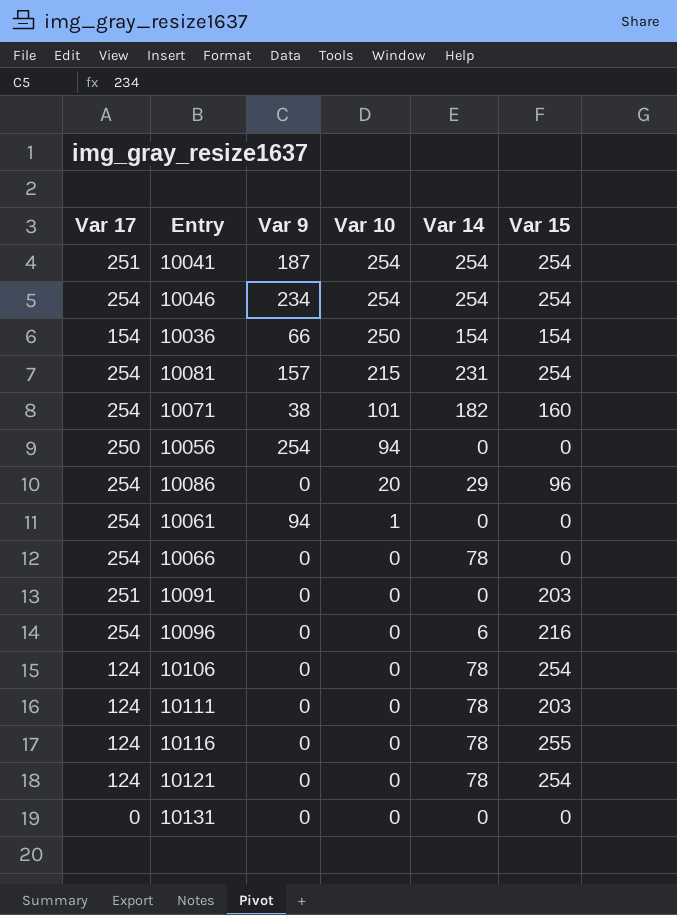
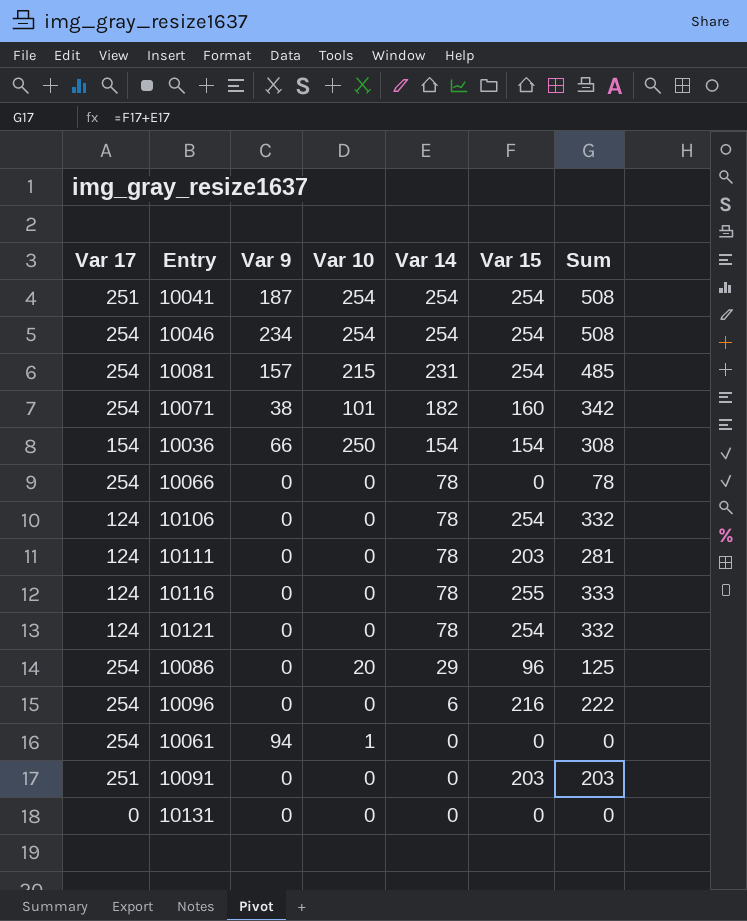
row order: Var 10 descending -> Var 14 descending
column Sum | formula: none -> [Var 14] + [Var 15]
row 10056: 250 | 254 | 94 | 0 | 0 -> none

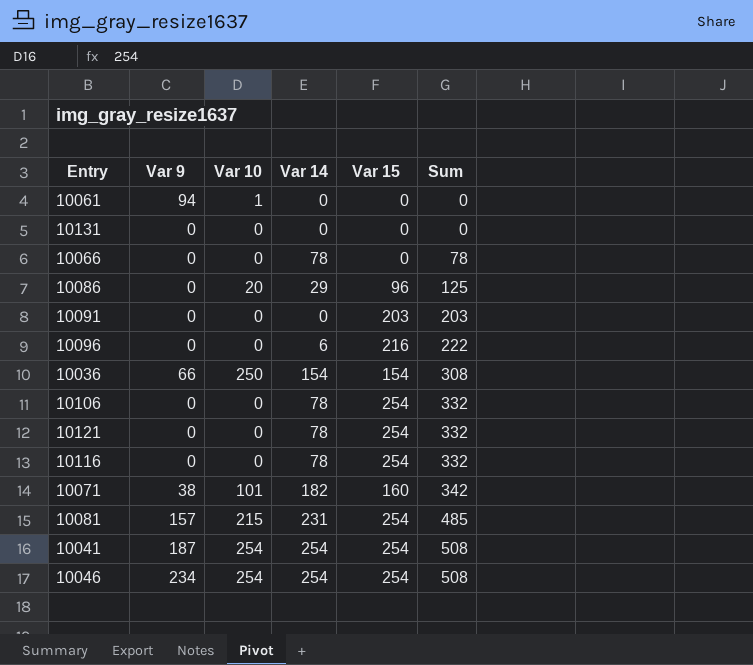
row order: Var 14 descending -> Sum ascending
column Var 17 | position: 1 -> none
row 10111: 124 | 0 | 0 | 78 | 203 | 281 -> none
10116 | Var 15: 255 -> 254
10116 | Sum: 333 -> 332

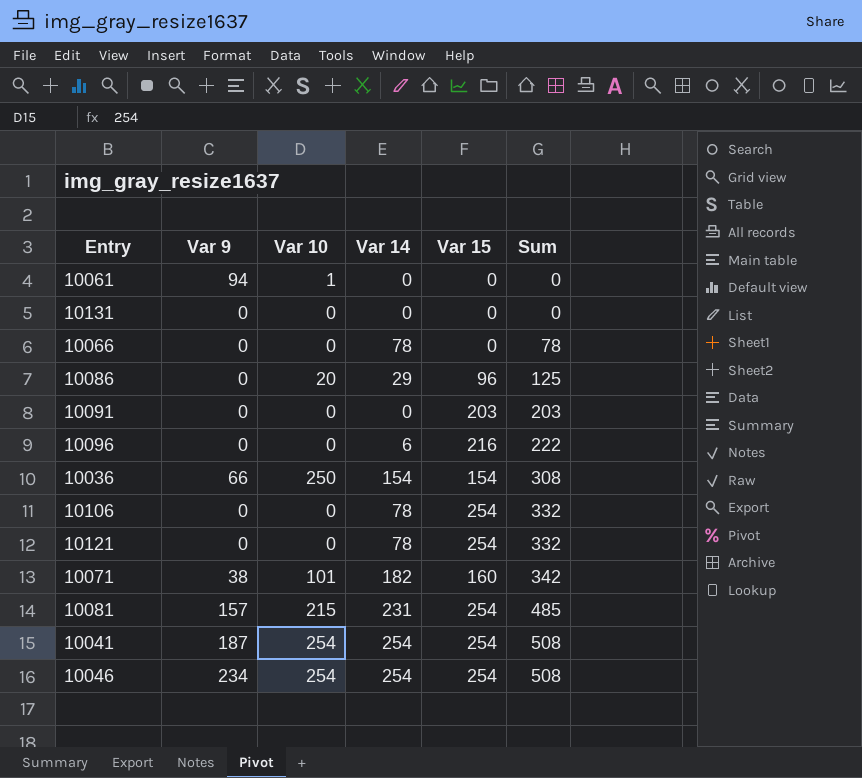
row 10116: 0 | 0 | 78 | 254 | 332 -> none

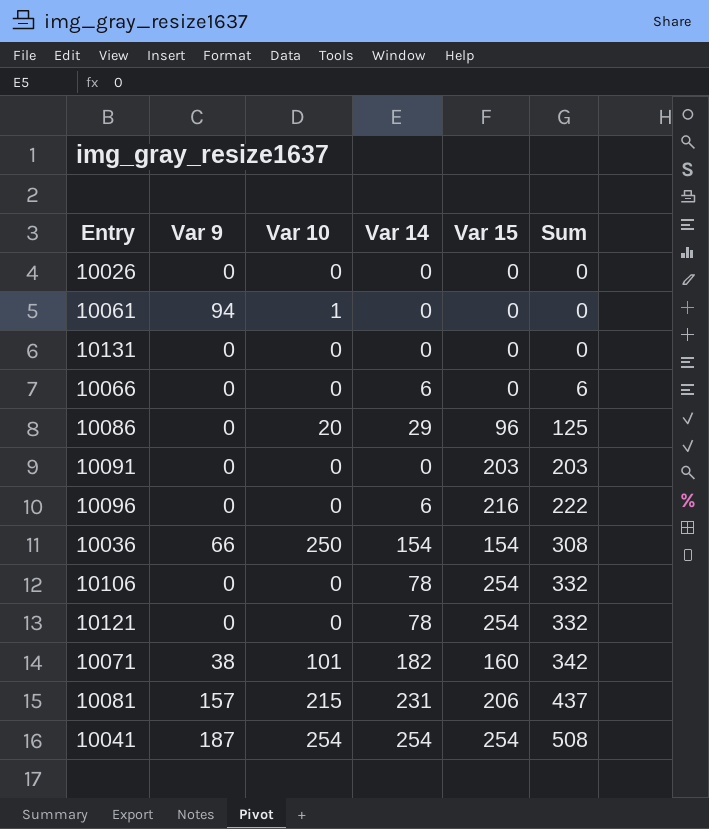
row 10046: 234 | 254 | 254 | 254 | 508 -> none
row 10026: none -> 0 | 0 | 0 | 0 | 0
10066 | Var 14: 78 -> 6
10066 | Sum: 78 -> 6
10081 | Var 15: 254 -> 206
10081 | Sum: 485 -> 437

